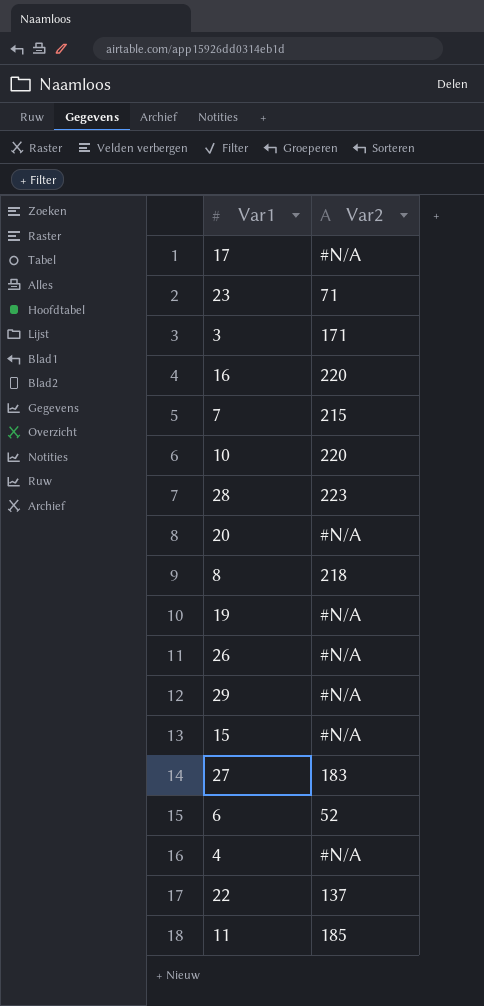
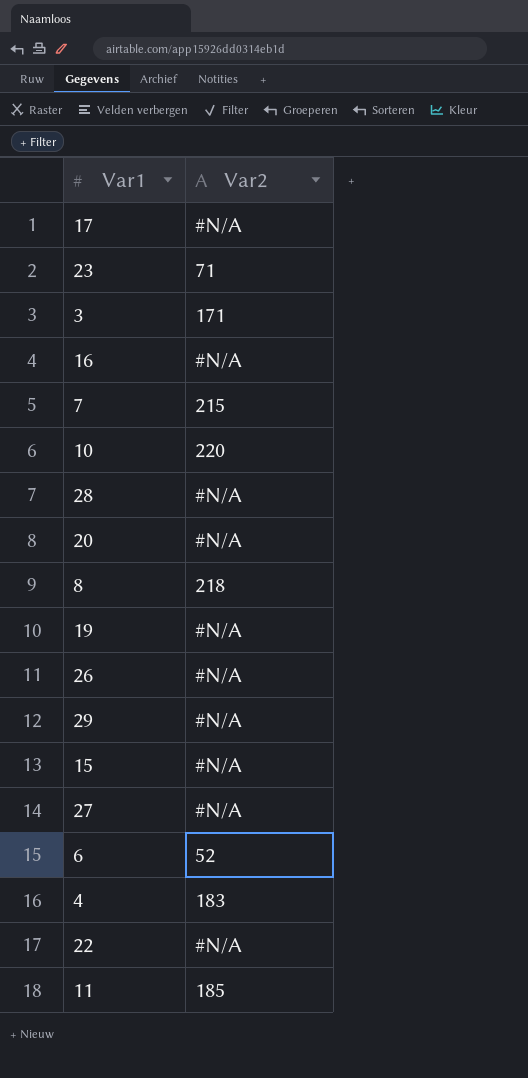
16 | Var2: 220 -> #N/A
28 | Var2: 223 -> #N/A
27 | Var2: 183 -> #N/A
4 | Var2: #N/A -> 183
22 | Var2: 137 -> #N/A

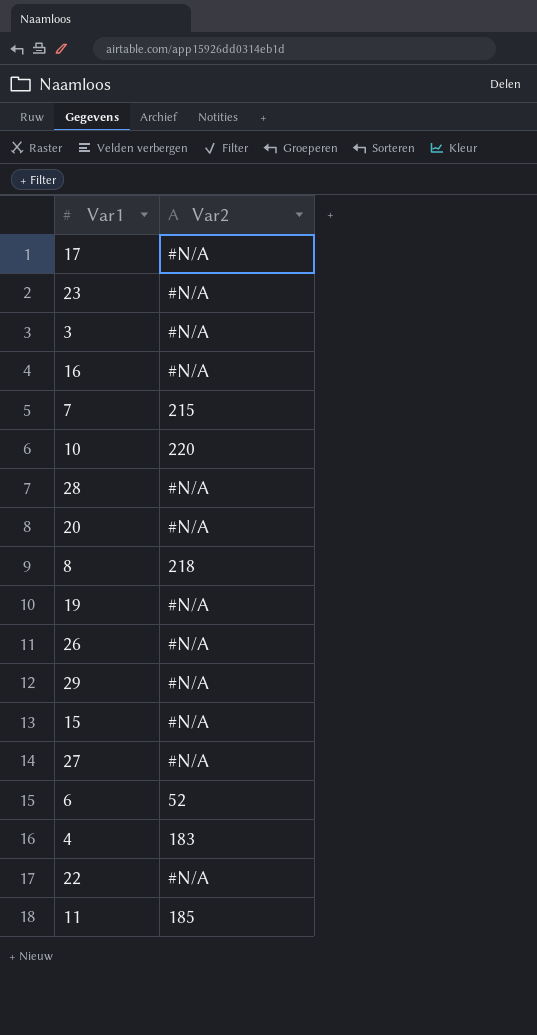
23 | Var2: 71 -> #N/A
3 | Var2: 171 -> #N/A

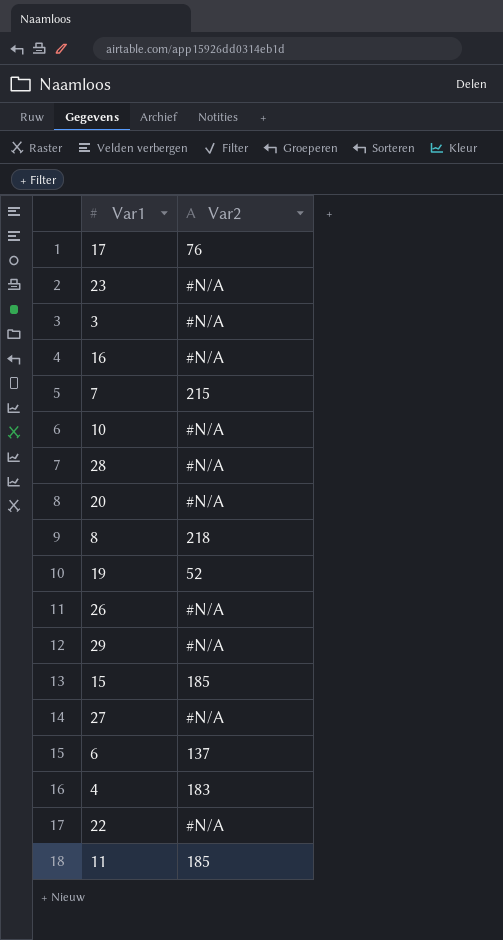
17 | Var2: #N/A -> 76
10 | Var2: 220 -> #N/A
19 | Var2: #N/A -> 52
15 | Var2: #N/A -> 185
6 | Var2: 52 -> 137

